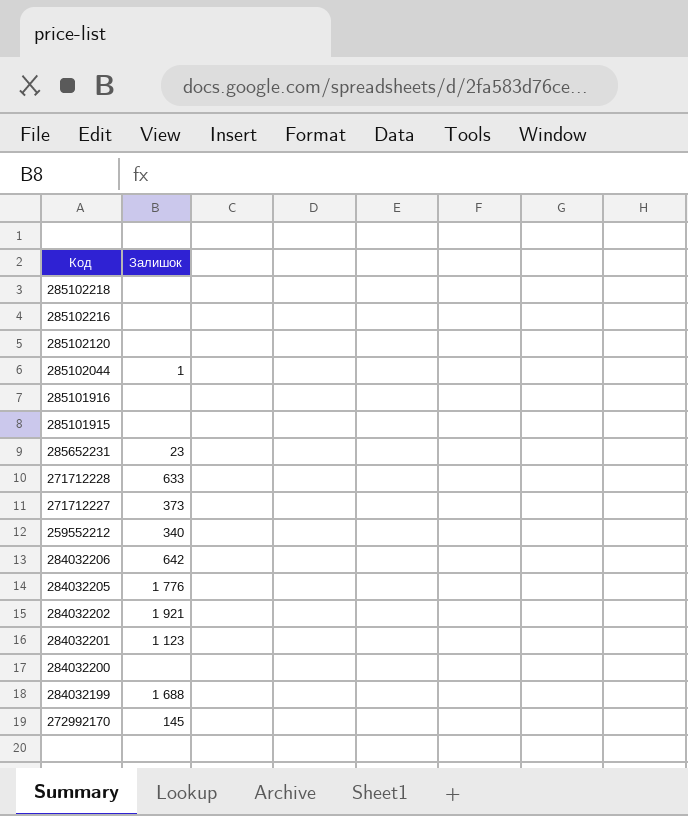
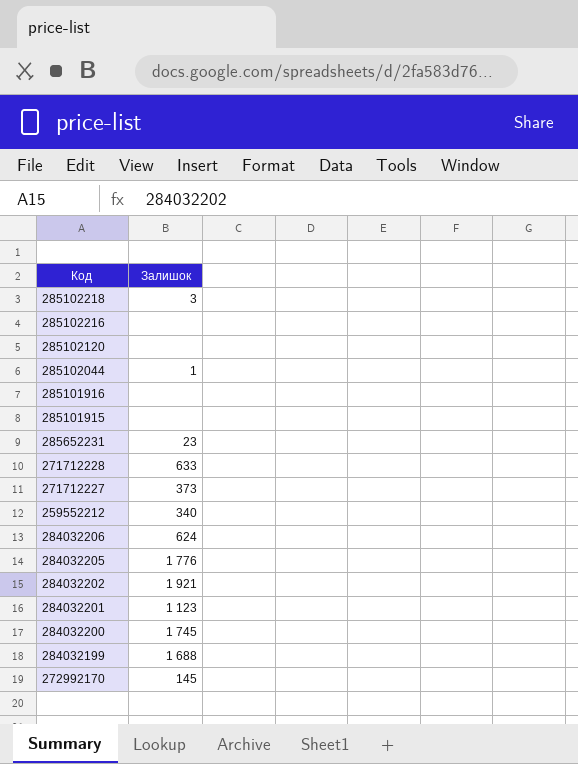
285102218 | Залишок: none -> 3
284032206 | Залишок: 642 -> 624
284032200 | Залишок: none -> 1 745

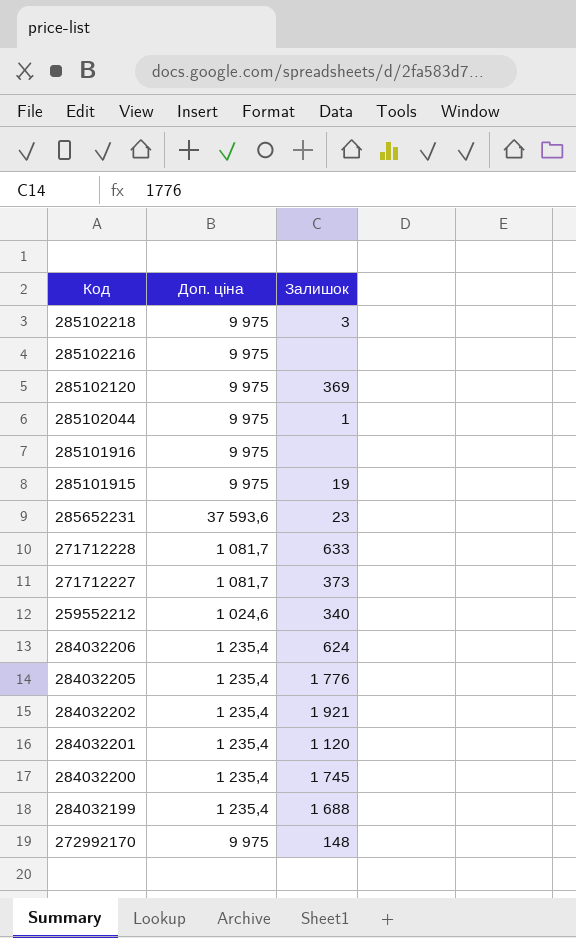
column Доп. ціна | position: none -> 2
285102120 | Залишок: none -> 369
285101915 | Залишок: none -> 19
284032201 | Залишок: 1 123 -> 1 120
272992170 | Залишок: 145 -> 148

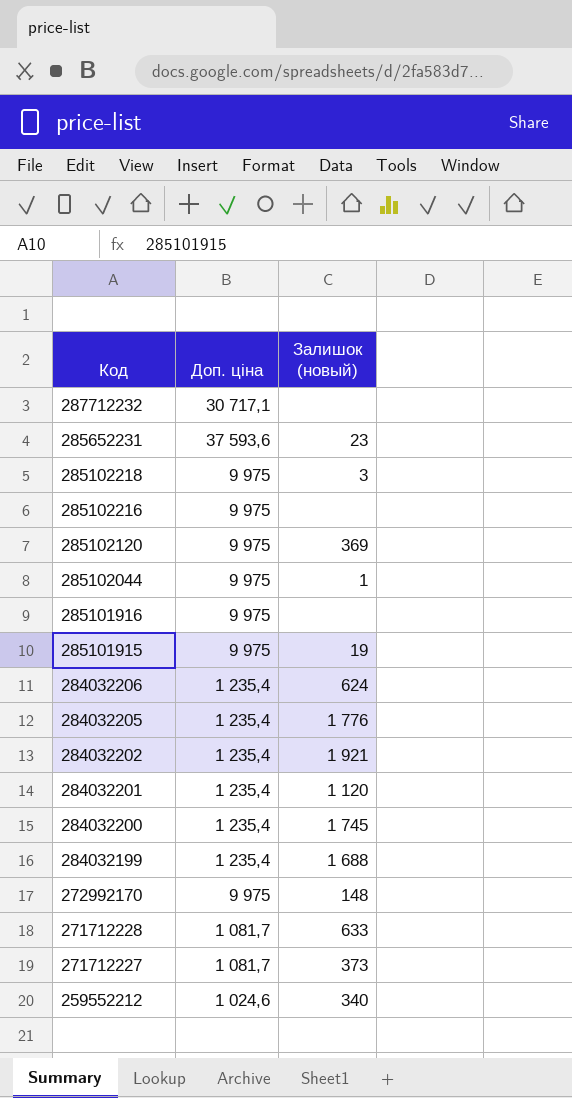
row order: none -> Код descending
column name: Залишок -> Залишок (новый)
row 287712232: none -> 30 717,1 | none

